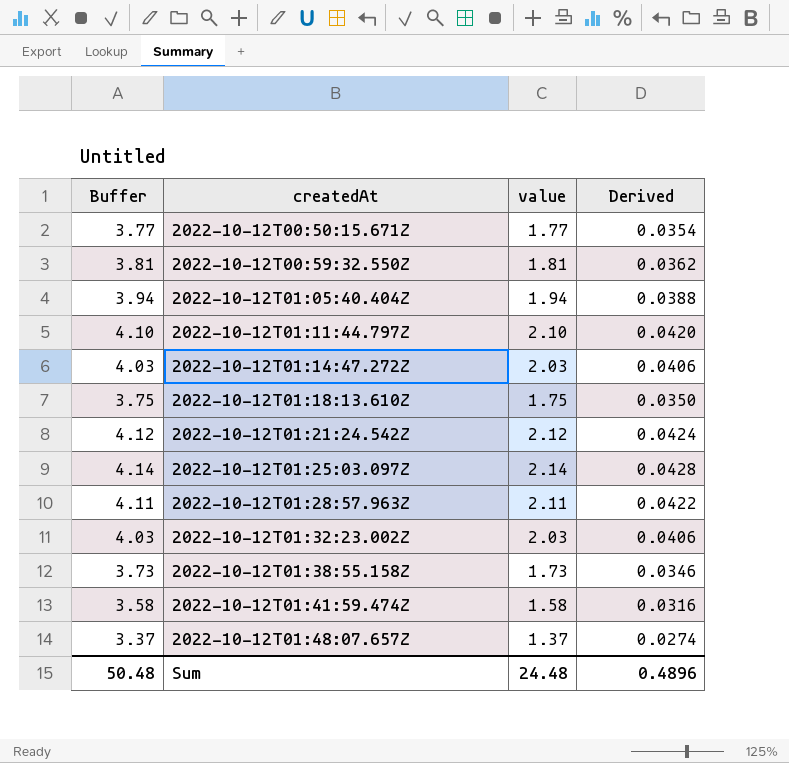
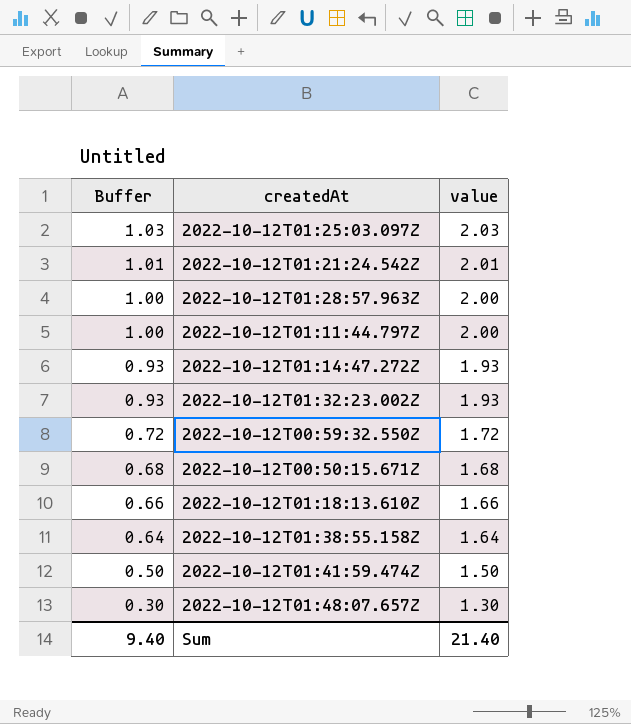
row order: createdAt ascending -> Buffer descending
column Derived | formula: [value] * 0.02 -> none
column Buffer | formula: [value] + 2 -> [value] - 1
row 2022-10-12T01:05:40.404Z: 3.94 | 1.94 | 0.0388 -> none
2022-10-12T01:25:03.097Z | value: 2.14 -> 2.03
2022-10-12T01:21:24.542Z | value: 2.12 -> 2.01
2022-10-12T01:28:57.963Z | value: 2.11 -> 2.00
2022-10-12T01:11:44.797Z | value: 2.10 -> 2.00
2022-10-12T01:14:47.272Z | value: 2.03 -> 1.93
2022-10-12T01:32:23.002Z | value: 2.03 -> 1.93
2022-10-12T00:59:32.550Z | value: 1.81 -> 1.72
2022-10-12T00:50:15.671Z | value: 1.77 -> 1.68
2022-10-12T01:18:13.610Z | value: 1.75 -> 1.66
2022-10-12T01:38:55.158Z | value: 1.73 -> 1.64
2022-10-12T01:41:59.474Z | value: 1.58 -> 1.50
2022-10-12T01:48:07.657Z | value: 1.37 -> 1.30
Sum | Buffer: 50.48 -> 9.40
Sum | value: 24.48 -> 21.40

